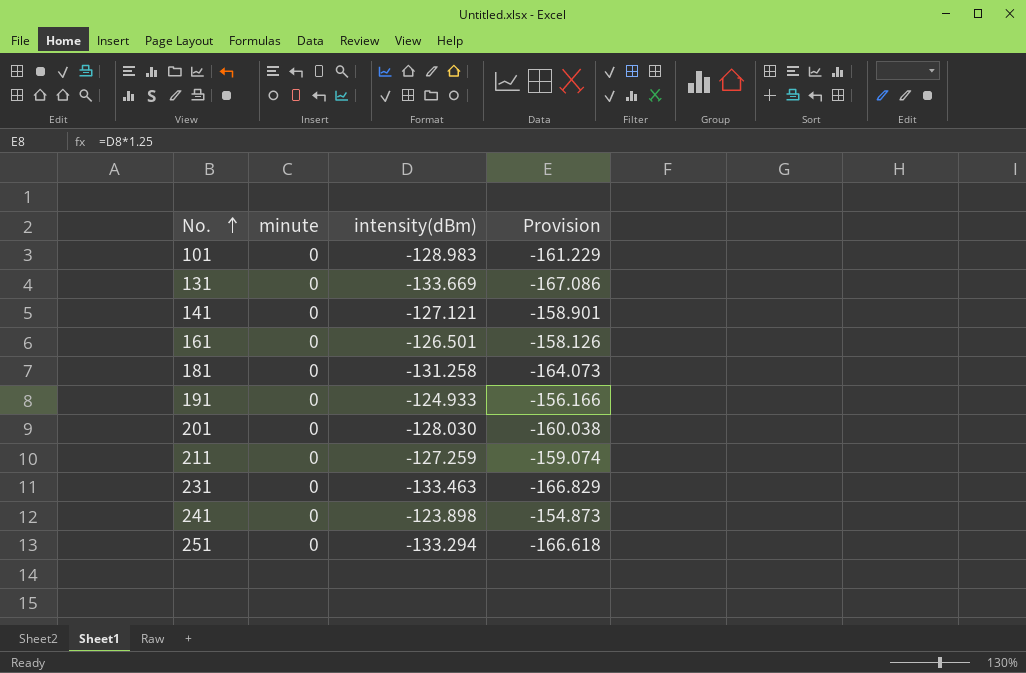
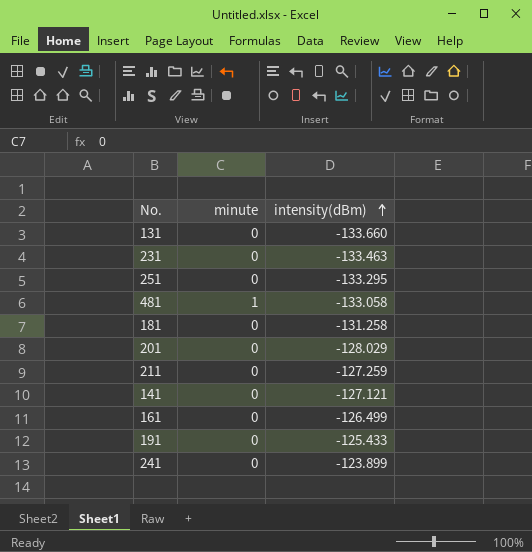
row order: No. ascending -> intensity(dBm) ascending
column Provision | formula: [intensity(dBm)] * 1.25 -> none
row 101: 0 | -128.983 | -161.229 -> none
131 | intensity(dBm): -133.669 -> -133.660
251 | intensity(dBm): -133.294 -> -133.295
row 481: none -> 1 | -133.058
201 | intensity(dBm): -128.030 -> -128.029
161 | intensity(dBm): -126.501 -> -126.499
191 | intensity(dBm): -124.933 -> -125.433
241 | intensity(dBm): -123.898 -> -123.899

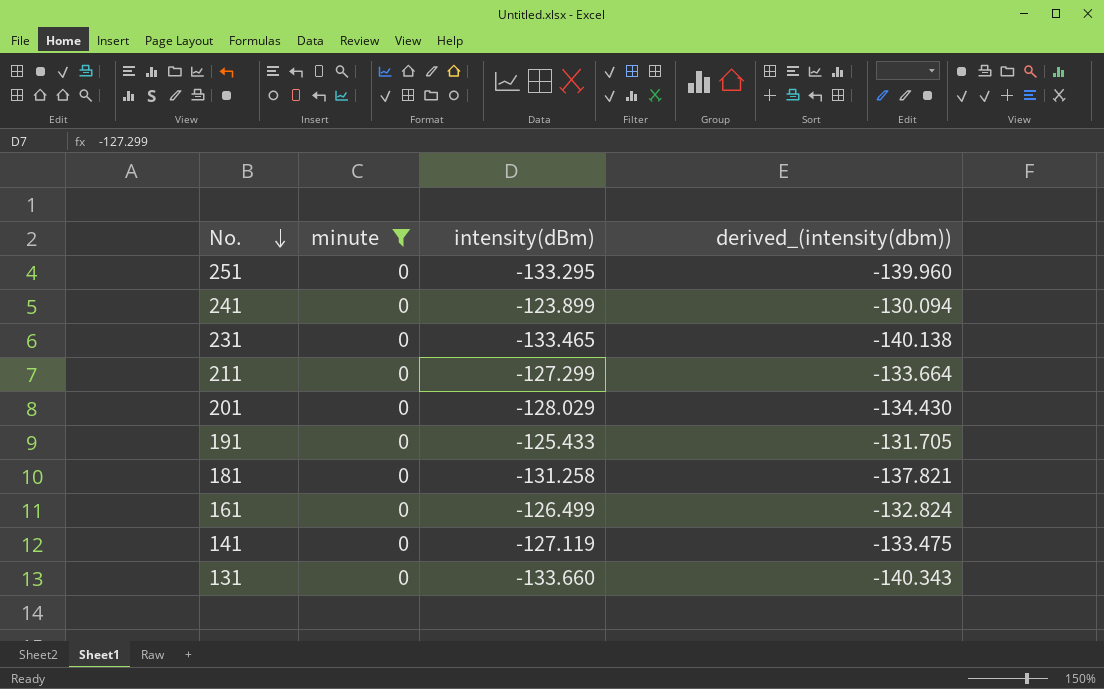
filter: none -> minute = 0
row order: intensity(dBm) ascending -> No. descending
column derived_(intensity(dbm)) | formula: none -> [intensity(dBm)] * 1.05
231 | intensity(dBm): -133.463 -> -133.465
211 | intensity(dBm): -127.259 -> -127.299
141 | intensity(dBm): -127.121 -> -127.119

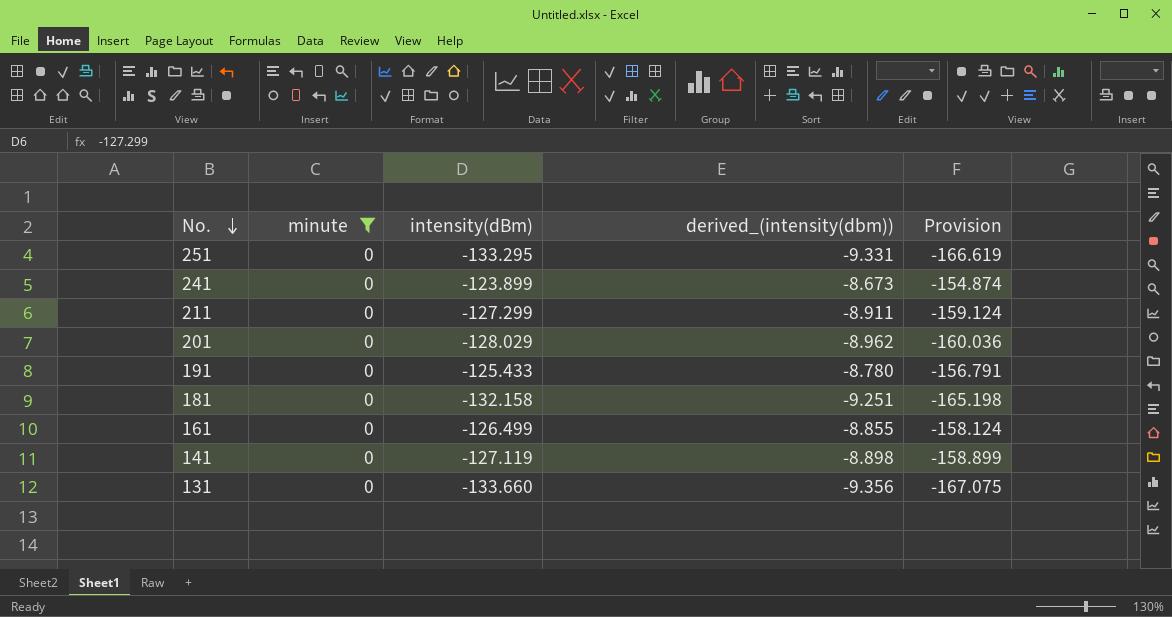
column derived_(intensity(dbm)) | formula: [intensity(dBm)] * 1.05 -> [intensity(dBm)] * 0.07
column Provision | formula: none -> [intensity(dBm)] * 1.25
row 231: 0 | -133.465 | -140.138 -> none
181 | intensity(dBm): -131.258 -> -132.158

